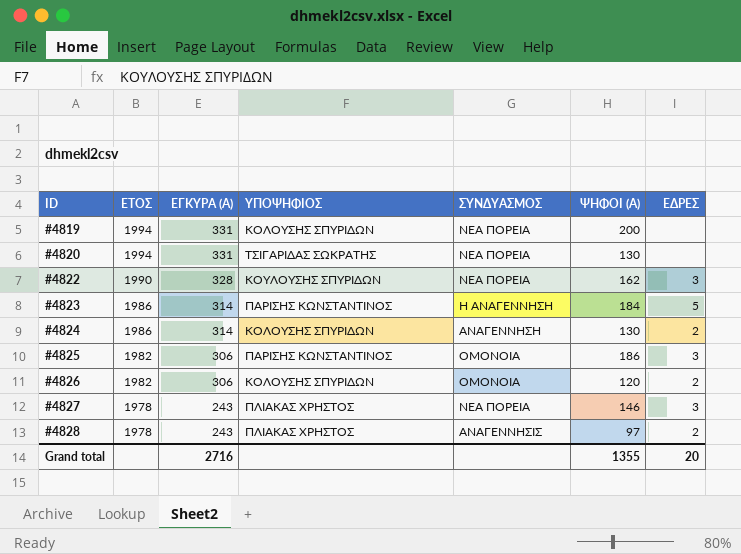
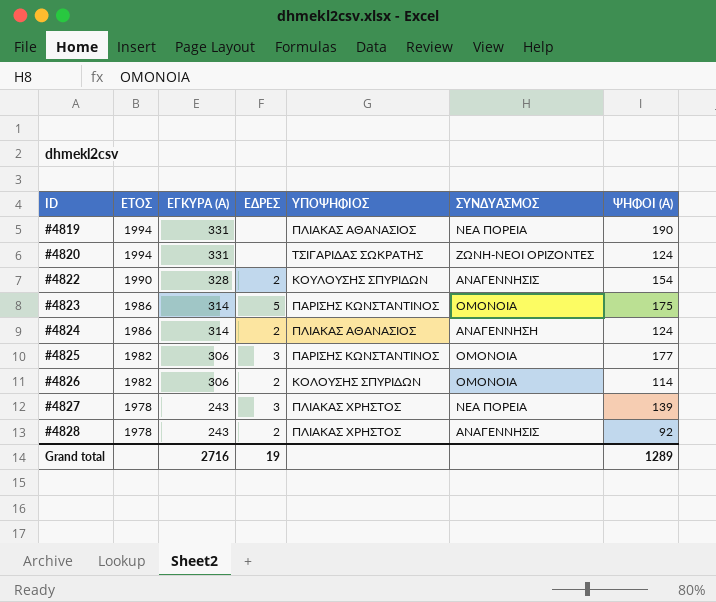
column ΕΔΡΕΣ | position: 7 -> 4
#4819 | ΥΠΟΨΗΦΙΟΣ: ΚΟΛΟΥΣΗΣ ΣΠΥΡΙΔΩΝ -> ΠΛΙΑΚΑΣ ΑΘΑΝΑΣΙΟΣ
#4819 | ΨΗΦΟΙ (Α): 200 -> 190
#4820 | ΣΥΝΔΥΑΣΜΟΣ: ΝΕΑ ΠΟΡΕΙΑ -> ΖΩΝΗ-ΝΕΟΙ ΟΡΙΖΟΝΤΕΣ
#4820 | ΨΗΦΟΙ (Α): 130 -> 124
#4822 | ΕΔΡΕΣ: 3 -> 2
#4822 | ΣΥΝΔΥΑΣΜΟΣ: ΝΕΑ ΠΟΡΕΙΑ -> ΑΝΑΓΕΝΝΗΣΙΣ
#4822 | ΨΗΦΟΙ (Α): 162 -> 154
#4823 | ΣΥΝΔΥΑΣΜΟΣ: Η ΑΝΑΓΕΝΝΗΣΗ -> ΟΜΟΝΟΙΑ
#4823 | ΨΗΦΟΙ (Α): 184 -> 175
#4824 | ΥΠΟΨΗΦΙΟΣ: ΚΟΛΟΥΣΗΣ ΣΠΥΡΙΔΩΝ -> ΠΛΙΑΚΑΣ ΑΘΑΝΑΣΙΟΣ
#4824 | ΨΗΦΟΙ (Α): 130 -> 124
#4825 | ΨΗΦΟΙ (Α): 186 -> 177
#4826 | ΨΗΦΟΙ (Α): 120 -> 114
#4827 | ΨΗΦΟΙ (Α): 146 -> 139
#4828 | ΨΗΦΟΙ (Α): 97 -> 92
Grand total | ΕΔΡΕΣ: 20 -> 19
Grand total | ΨΗΦΟΙ (Α): 1355 -> 1289

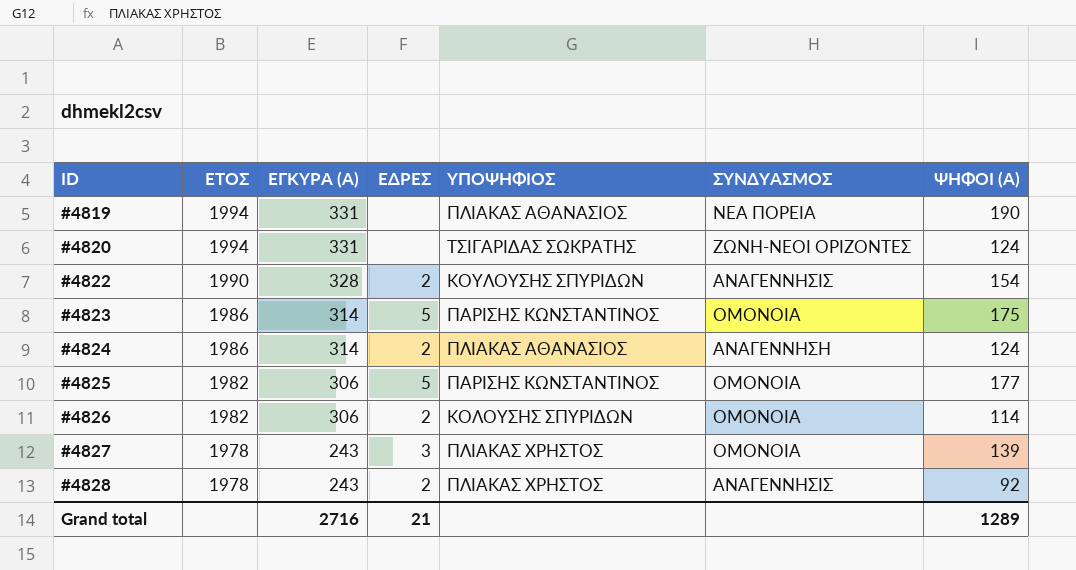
#4825 | ΕΔΡΕΣ: 3 -> 5
#4827 | ΣΥΝΔΥΑΣΜΟΣ: ΝΕΑ ΠΟΡΕΙΑ -> ΟΜΟΝΟΙΑ
Grand total | ΕΔΡΕΣ: 19 -> 21

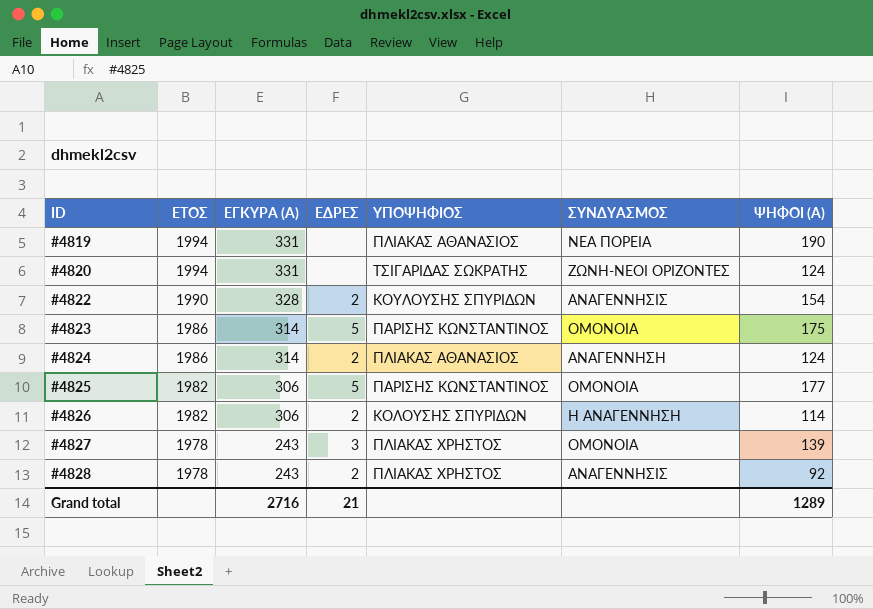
#4826 | ΣΥΝΔΥΑΣΜΟΣ: ΟΜΟΝΟΙΑ -> Η ΑΝΑΓΕΝΝΗΣΗ

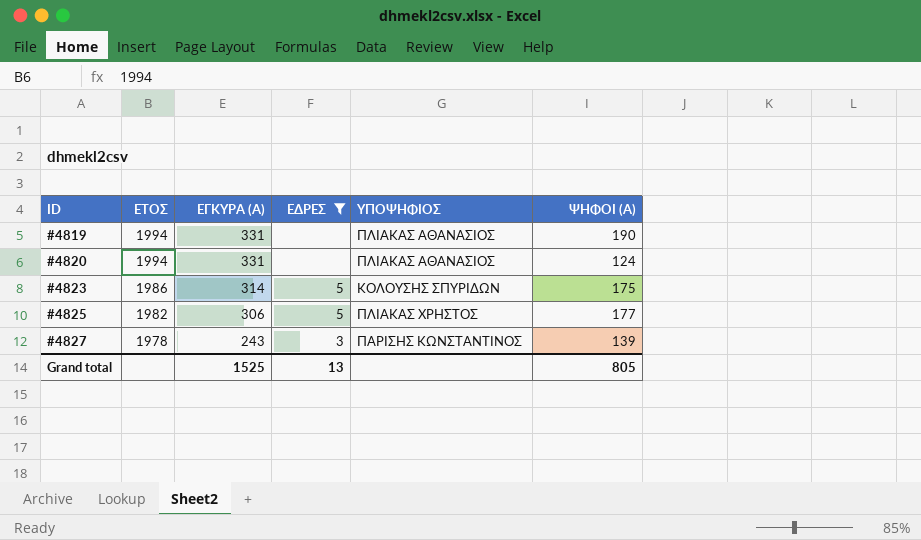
filter: none -> ΕΔΡΕΣ != 2
column ΣΥΝΔΥΑΣΜΟΣ | position: 6 -> none
#4820 | ΥΠΟΨΗΦΙΟΣ: ΤΣΙΓΑΡΙΔΑΣ ΣΩΚΡΑΤΗΣ -> ΠΛΙΑΚΑΣ ΑΘΑΝΑΣΙΟΣ
#4823 | ΥΠΟΨΗΦΙΟΣ: ΠΑΡΙΣΗΣ ΚΩΝΣΤΑΝΤΙΝΟΣ -> ΚΟΛΟΥΣΗΣ ΣΠΥΡΙΔΩΝ
#4825 | ΥΠΟΨΗΦΙΟΣ: ΠΑΡΙΣΗΣ ΚΩΝΣΤΑΝΤΙΝΟΣ -> ΠΛΙΑΚΑΣ ΧΡΗΣΤΟΣ
#4827 | ΥΠΟΨΗΦΙΟΣ: ΠΛΙΑΚΑΣ ΧΡΗΣΤΟΣ -> ΠΑΡΙΣΗΣ ΚΩΝΣΤΑΝΤΙΝΟΣ
Grand total | ΕΓΚΥΡΑ (Α): 2716 -> 1525
Grand total | ΕΔΡΕΣ: 21 -> 13
Grand total | ΨΗΦΟΙ (Α): 1289 -> 805

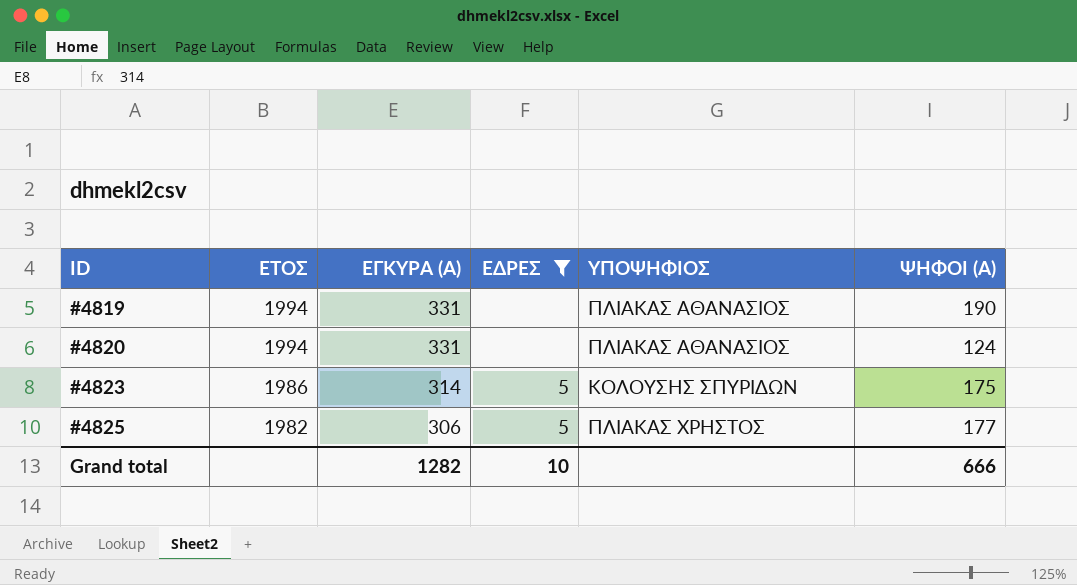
row #4827: 1978 | 243 | 3 | ΠΑΡΙΣΗΣ ΚΩΝΣΤΑΝΤΙΝΟΣ | 139 -> none
Grand total | ΕΓΚΥΡΑ (Α): 1525 -> 1282
Grand total | ΕΔΡΕΣ: 13 -> 10
Grand total | ΨΗΦΟΙ (Α): 805 -> 666

